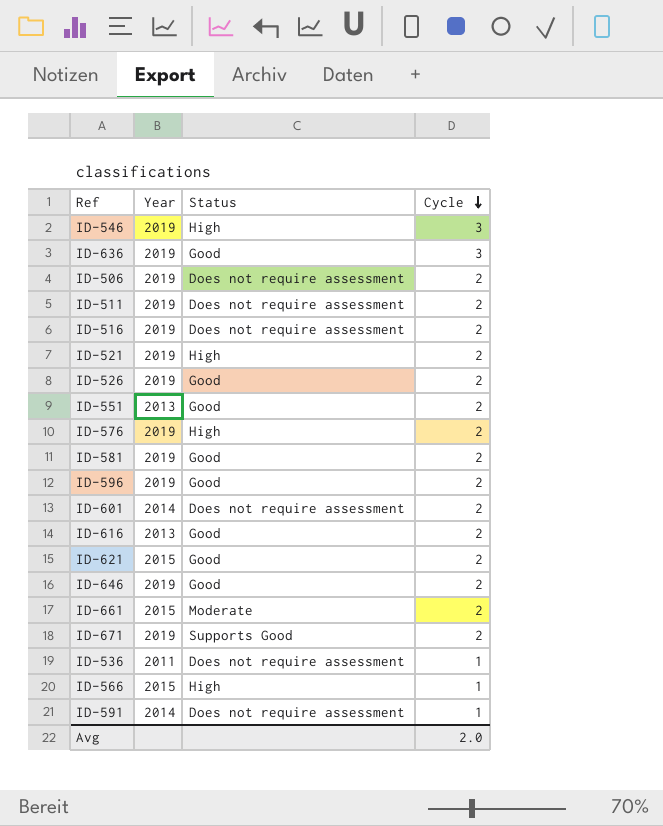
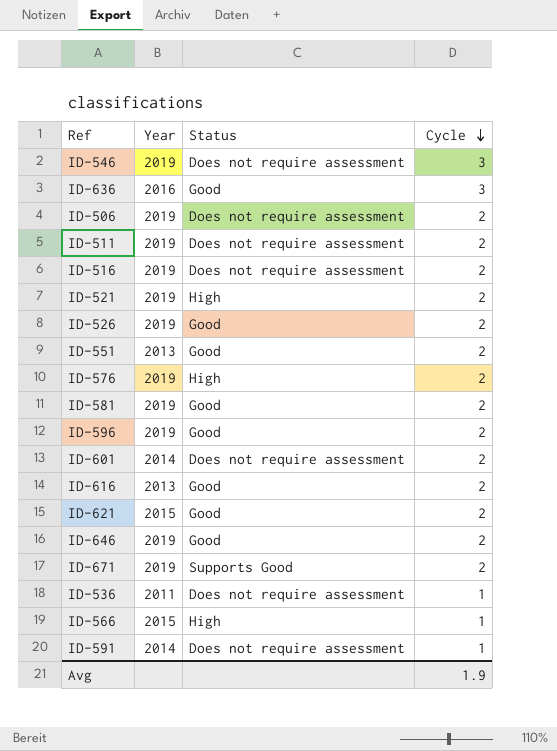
row ID-661: 2015 | Moderate | 2 -> none
ID-546 | Status: High -> Does not require assessment
ID-636 | Year: 2019 -> 2016
Avg | Cycle: 2.0 -> 1.9

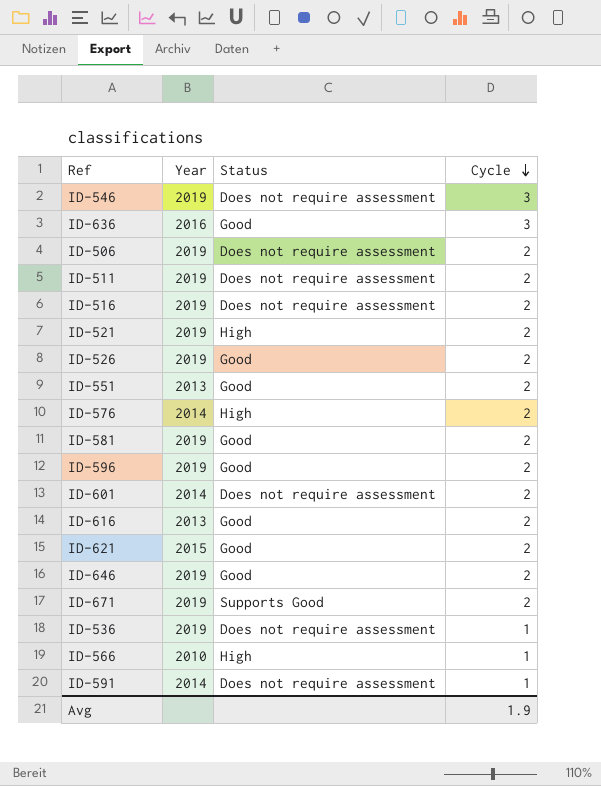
ID-576 | Year: 2019 -> 2014
ID-536 | Year: 2011 -> 2019
ID-566 | Year: 2015 -> 2010

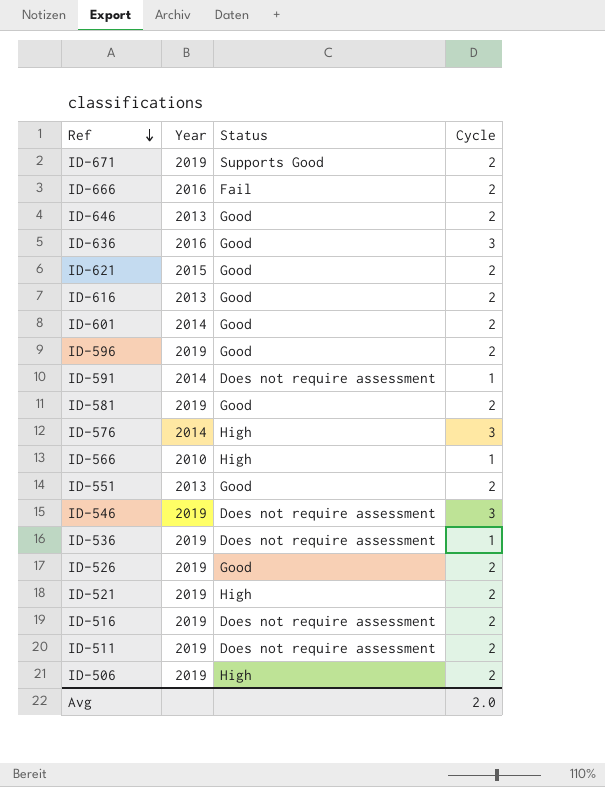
row order: Cycle descending -> Ref descending
row ID-666: none -> 2016 | Fail | 2
ID-646 | Year: 2019 -> 2013
ID-601 | Status: Does not require assessment -> Good
ID-576 | Cycle: 2 -> 3
ID-506 | Status: Does not require assessment -> High
Avg | Cycle: 1.9 -> 2.0

